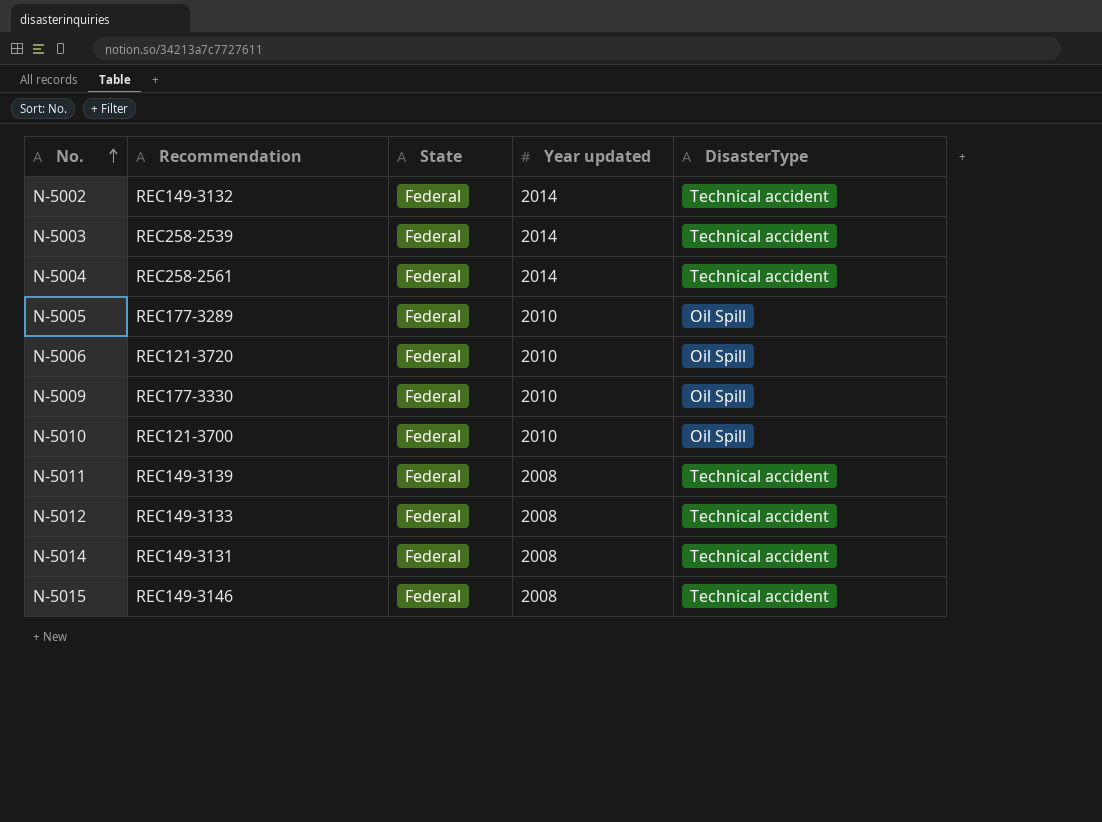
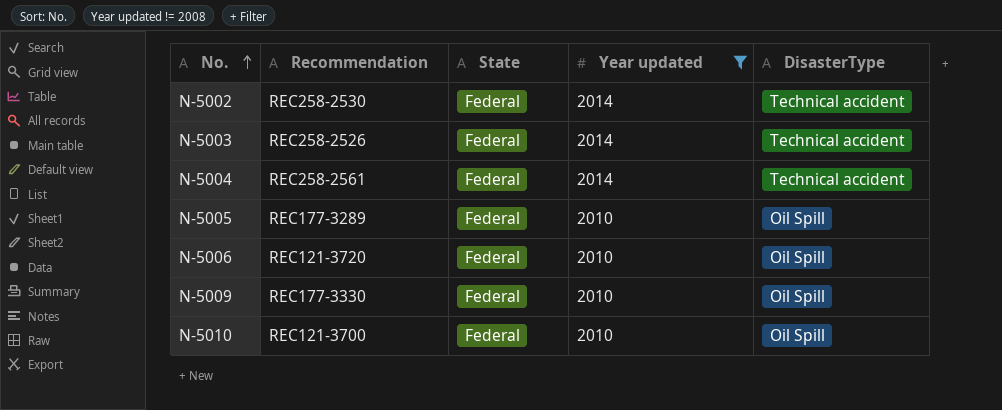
filter: none -> Year updated != 2008
N-5002 | Recommendation: REC149-3132 -> REC258-2530
N-5003 | Recommendation: REC258-2539 -> REC258-2526

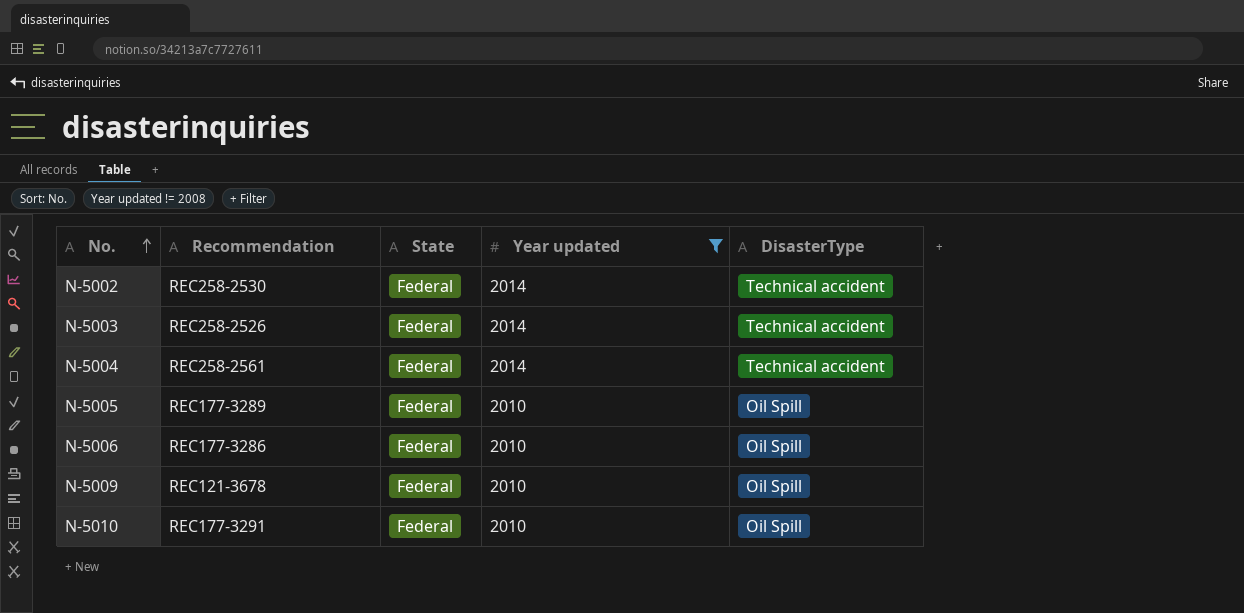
N-5006 | Recommendation: REC121-3720 -> REC177-3286
N-5009 | Recommendation: REC177-3330 -> REC121-3678
N-5010 | Recommendation: REC121-3700 -> REC177-3291

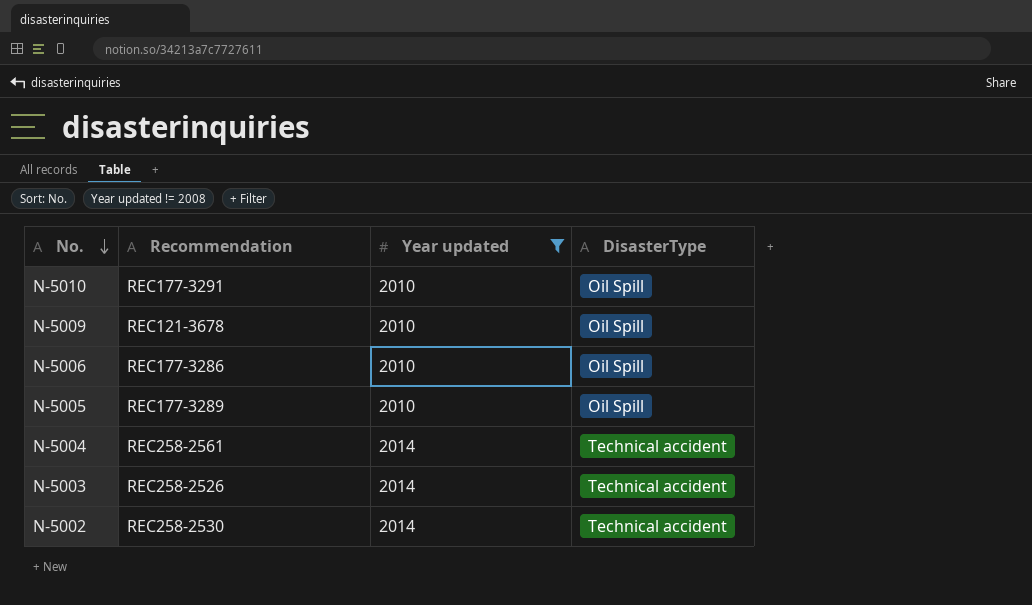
row order: No. ascending -> No. descending
column State | position: 3 -> none

